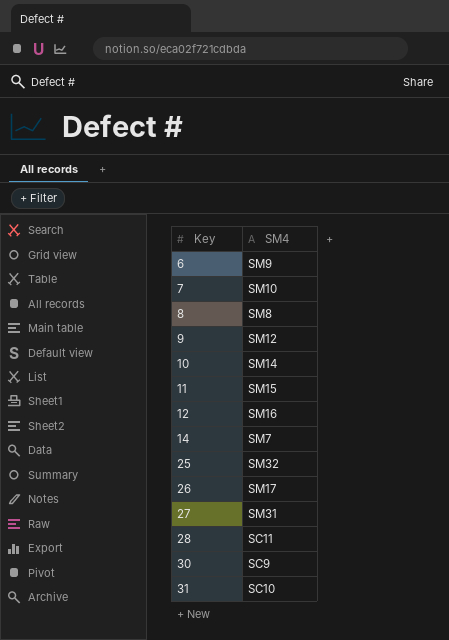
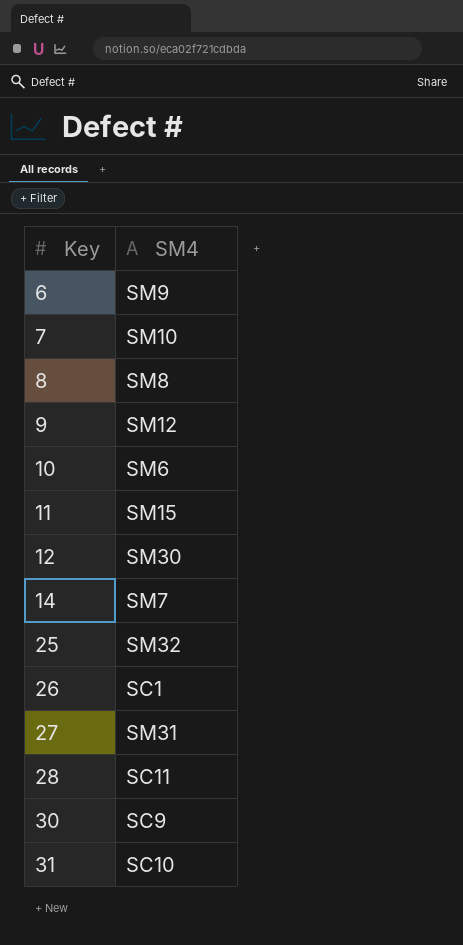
10 | SM4: SM14 -> SM6
12 | SM4: SM16 -> SM30
26 | SM4: SM17 -> SC1

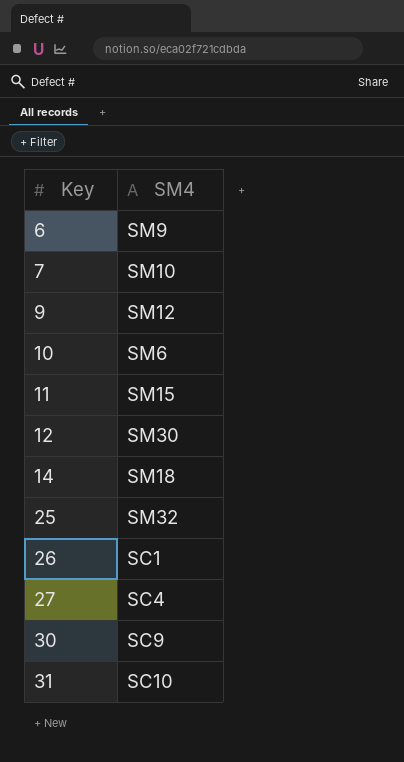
row 8: SM8 -> none
row 28: SC11 -> none
14 | SM4: SM7 -> SM18
27 | SM4: SM31 -> SC4

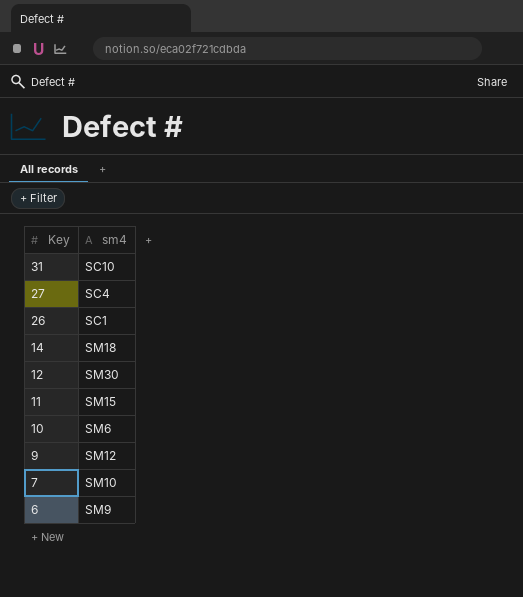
row order: Key ascending -> Key descending
column name: SM4 -> sm4
row 25: SM32 -> none
row 30: SC9 -> none

